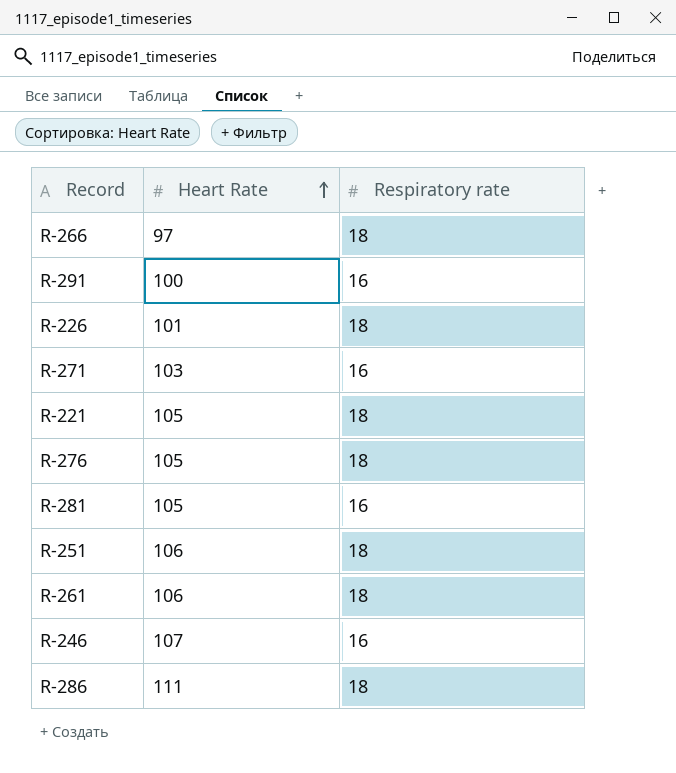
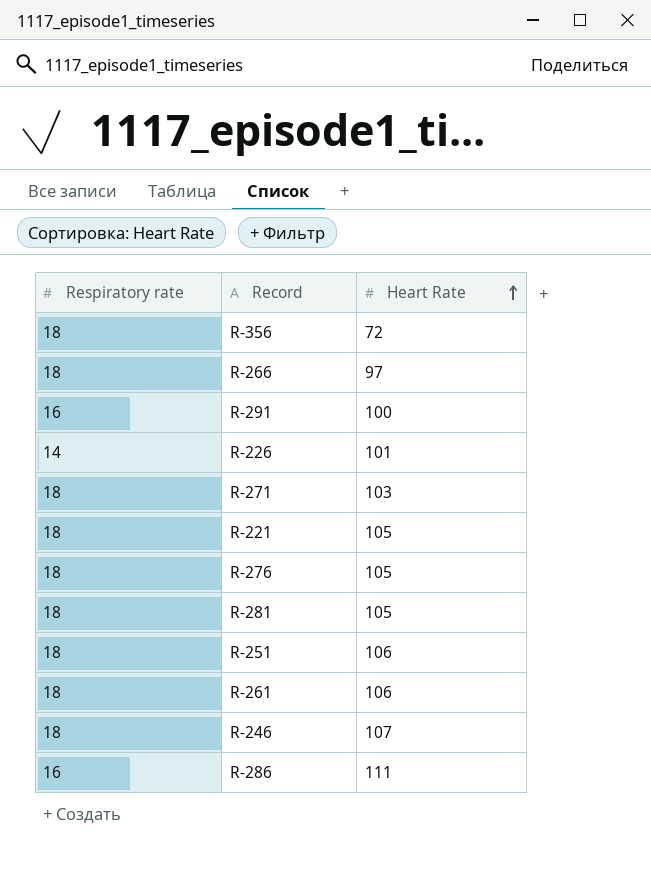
column Respiratory rate | position: 3 -> 1
row R-356: none -> 18 | 72
R-226 | Respiratory rate: 18 -> 14
R-271 | Respiratory rate: 16 -> 18
R-281 | Respiratory rate: 16 -> 18
R-246 | Respiratory rate: 16 -> 18
R-286 | Respiratory rate: 18 -> 16

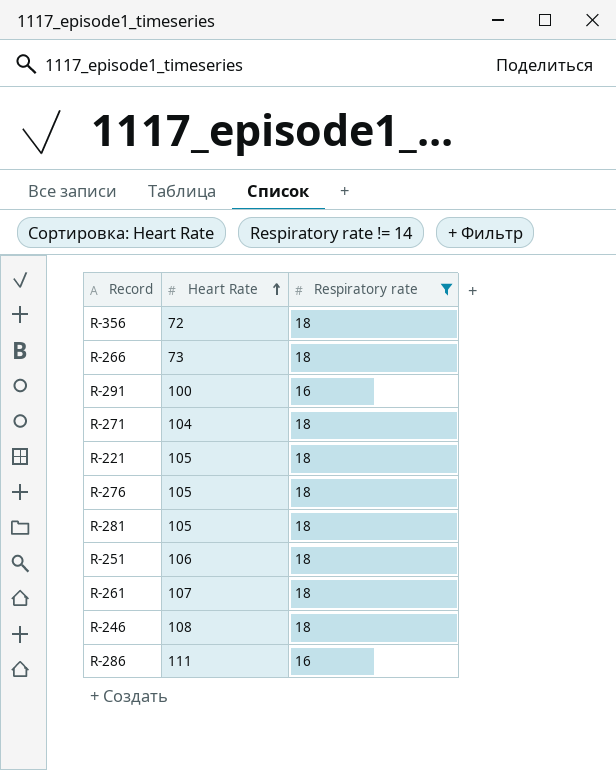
filter: none -> Respiratory rate != 14
column Respiratory rate | position: 1 -> 3
R-266 | Heart Rate: 97 -> 73
R-271 | Heart Rate: 103 -> 104
R-261 | Heart Rate: 106 -> 107
R-246 | Heart Rate: 107 -> 108

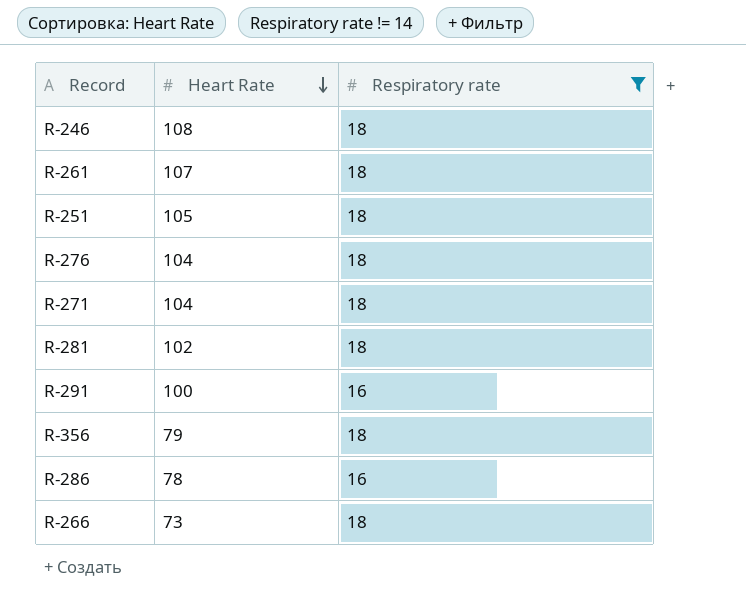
row order: Heart Rate ascending -> Heart Rate descending
row R-221: 105 | 18 -> none
R-251 | Heart Rate: 106 -> 105
R-276 | Heart Rate: 105 -> 104
R-281 | Heart Rate: 105 -> 102
R-356 | Heart Rate: 72 -> 79
R-286 | Heart Rate: 111 -> 78

